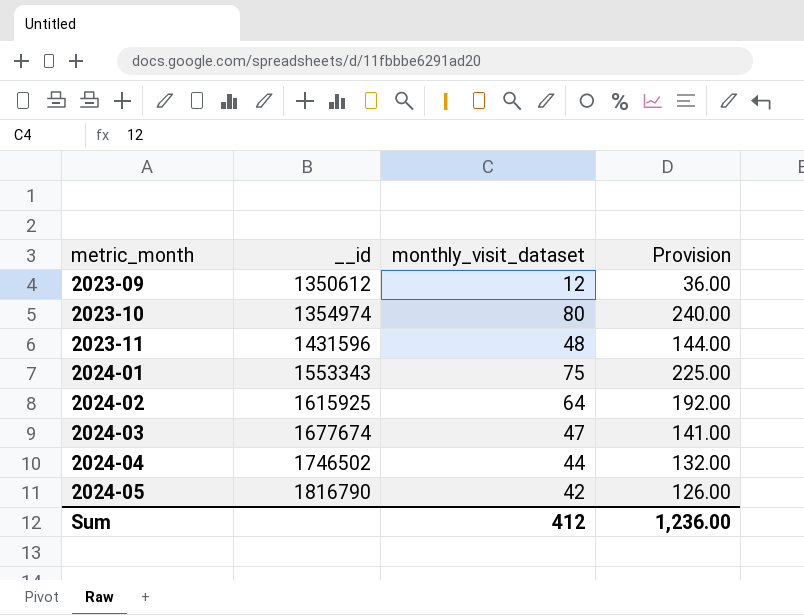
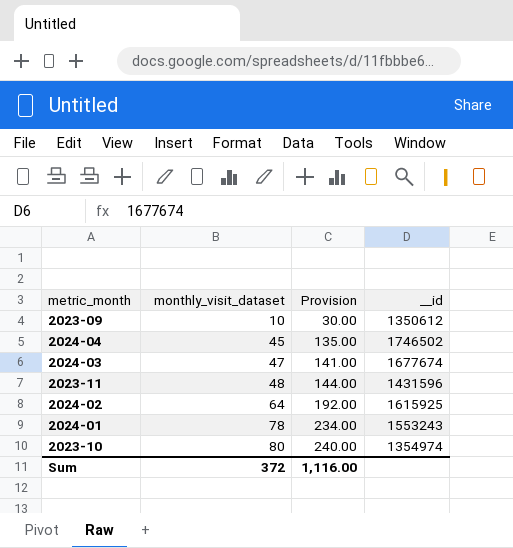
row order: metric_month ascending -> monthly_visit_dataset ascending
column __id | position: 2 -> 4
row 2024-05: 1816790 | 42 | 126.00 -> none
2023-09 | monthly_visit_dataset: 12 -> 10
2023-09 | Provision: 36.00 -> 30.00
2024-04 | monthly_visit_dataset: 44 -> 45
2024-04 | Provision: 132.00 -> 135.00
2024-01 | monthly_visit_dataset: 75 -> 78
2024-01 | Provision: 225.00 -> 234.00
2024-01 | __id: 1553343 -> 1553243
Sum | monthly_visit_dataset: 412 -> 372
Sum | Provision: 1,236.00 -> 1,116.00

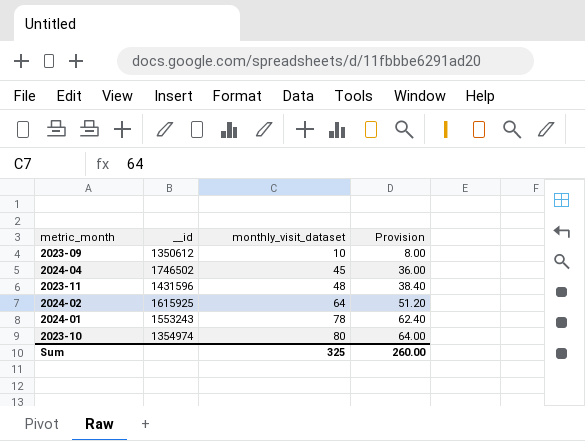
column __id | position: 4 -> 2
column Provision | formula: [monthly_visit_dataset] * 3 -> [monthly_visit_dataset] * 0.8
row 2024-03: 47 | 141.00 | 1677674 -> none
Sum | monthly_visit_dataset: 372 -> 325
Sum | Provision: 1,116.00 -> 260.00

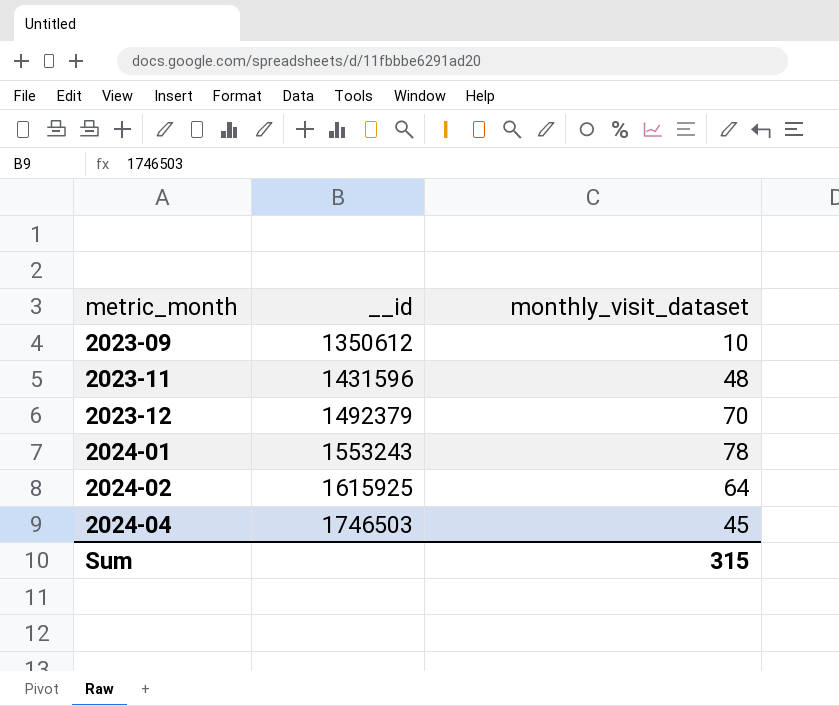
row order: monthly_visit_dataset ascending -> metric_month ascending
column Provision | formula: [monthly_visit_dataset] * 0.8 -> none
row 2023-10: 1354974 | 80 | 64.00 -> none
row 2023-12: none -> 1492379 | 70
2024-04 | __id: 1746502 -> 1746503
Sum | monthly_visit_dataset: 325 -> 315

